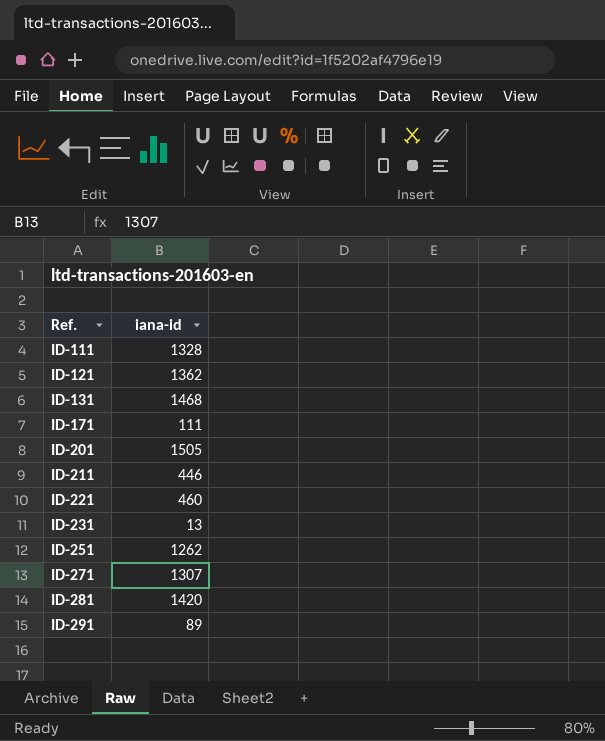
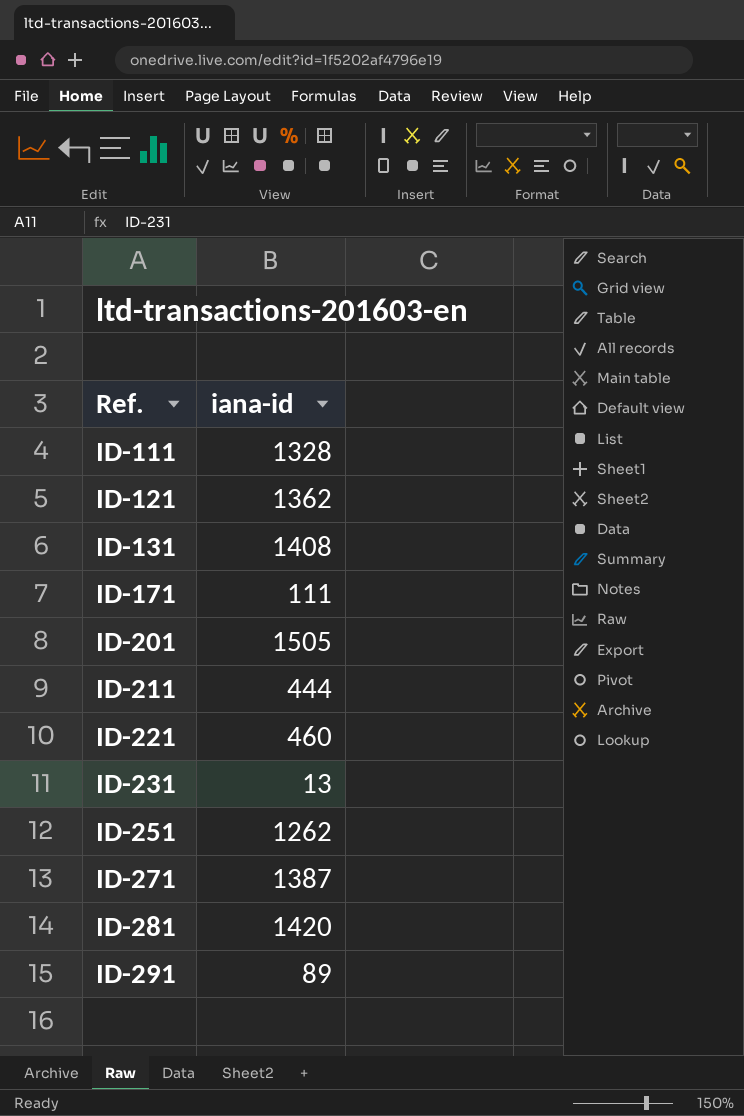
ID-131 | iana-id: 1468 -> 1408
ID-211 | iana-id: 446 -> 444
ID-271 | iana-id: 1307 -> 1387

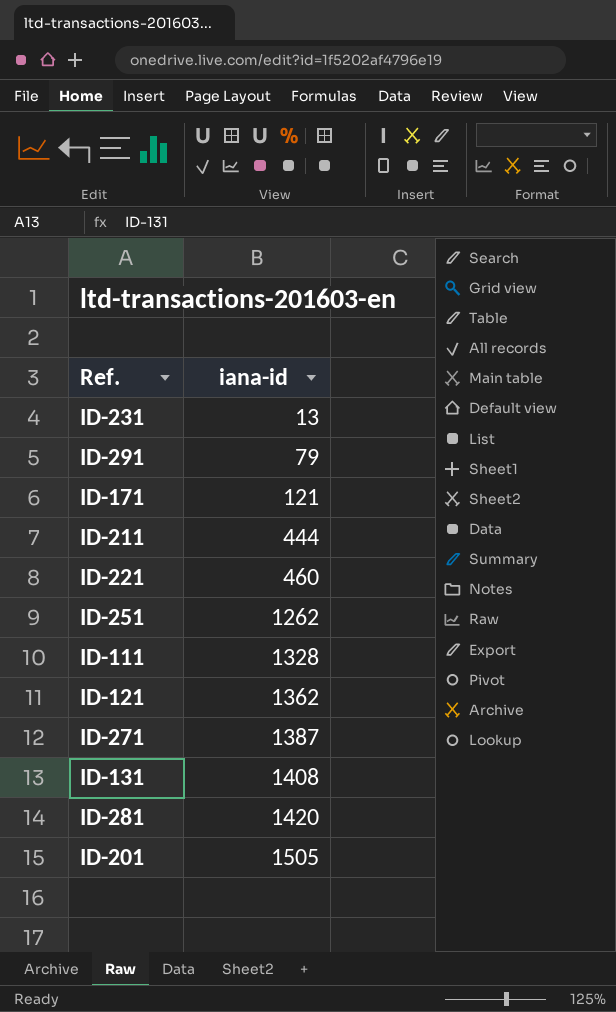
row order: Ref. ascending -> iana-id ascending
ID-291 | iana-id: 89 -> 79
ID-171 | iana-id: 111 -> 121

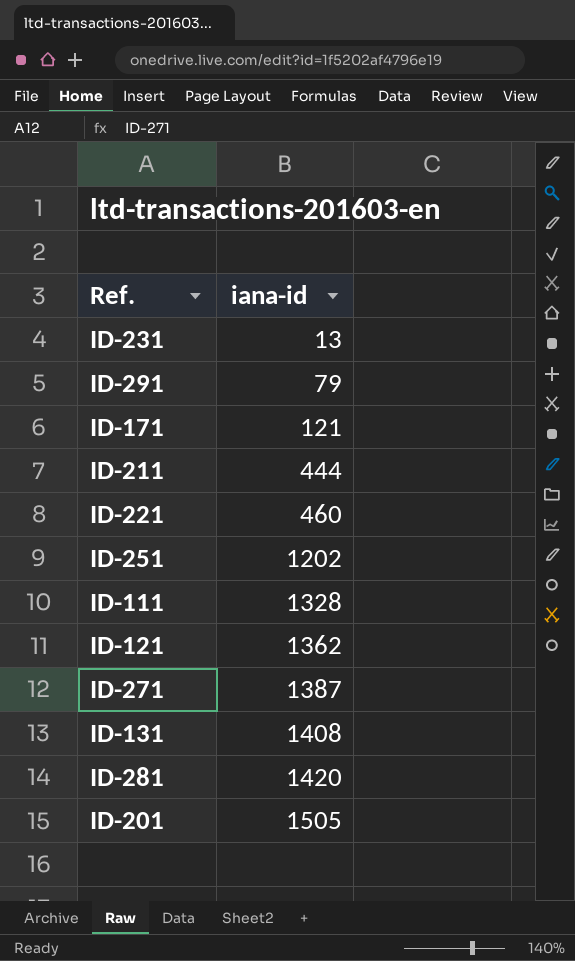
ID-251 | iana-id: 1262 -> 1202

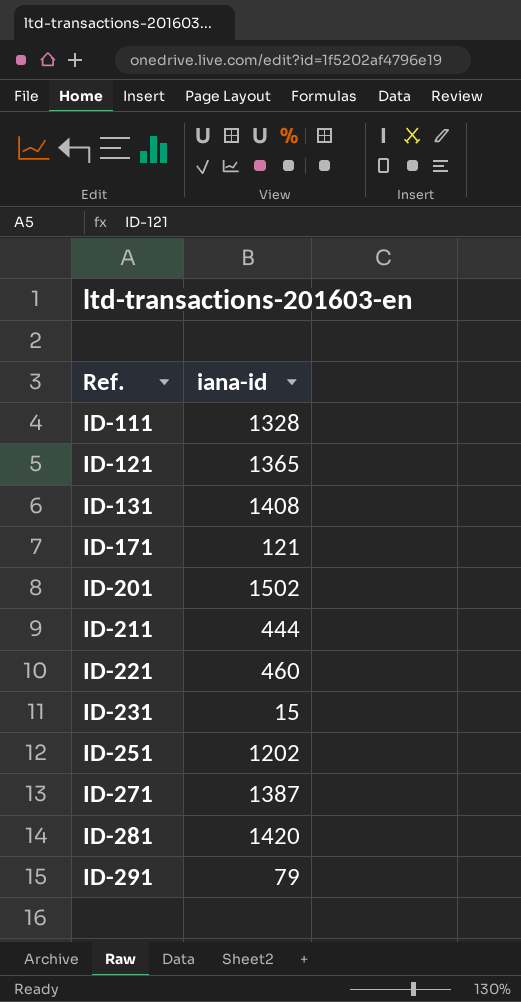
row order: iana-id ascending -> Ref. ascending
ID-121 | iana-id: 1362 -> 1365
ID-201 | iana-id: 1505 -> 1502
ID-231 | iana-id: 13 -> 15

